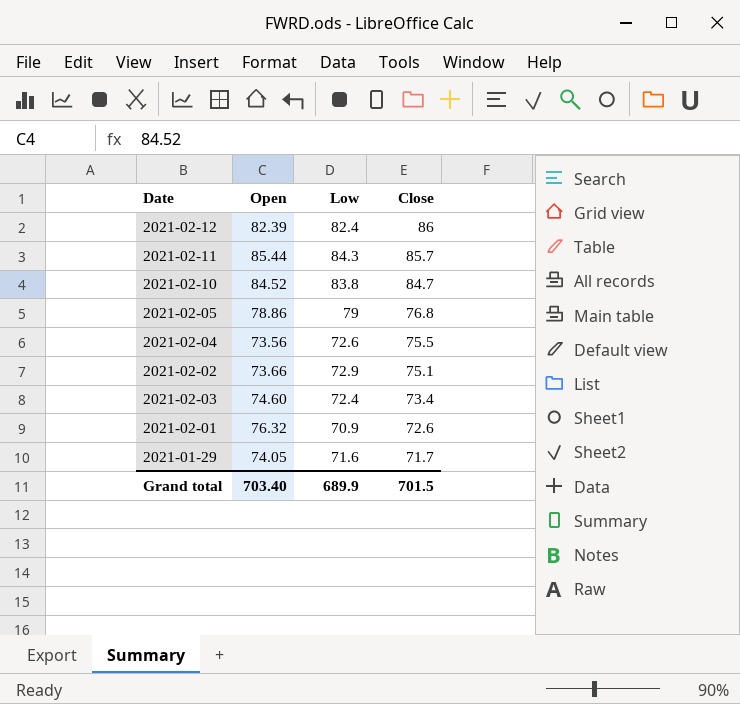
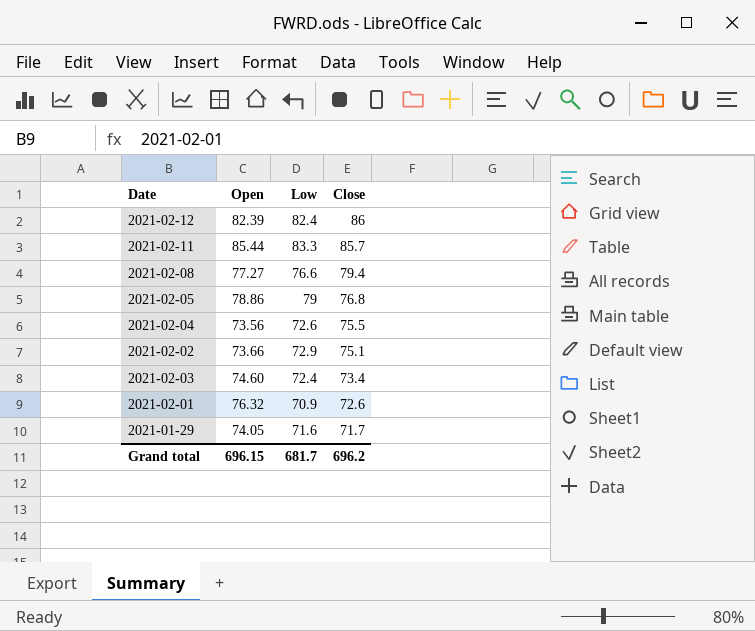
row 2021-02-10: 84.52 | 83.8 | 84.7 -> none
2021-02-11 | Low: 84.3 -> 83.3
row 2021-02-08: none -> 77.27 | 76.6 | 79.4
Grand total | Open: 703.40 -> 696.15
Grand total | Low: 689.9 -> 681.7
Grand total | Close: 701.5 -> 696.2

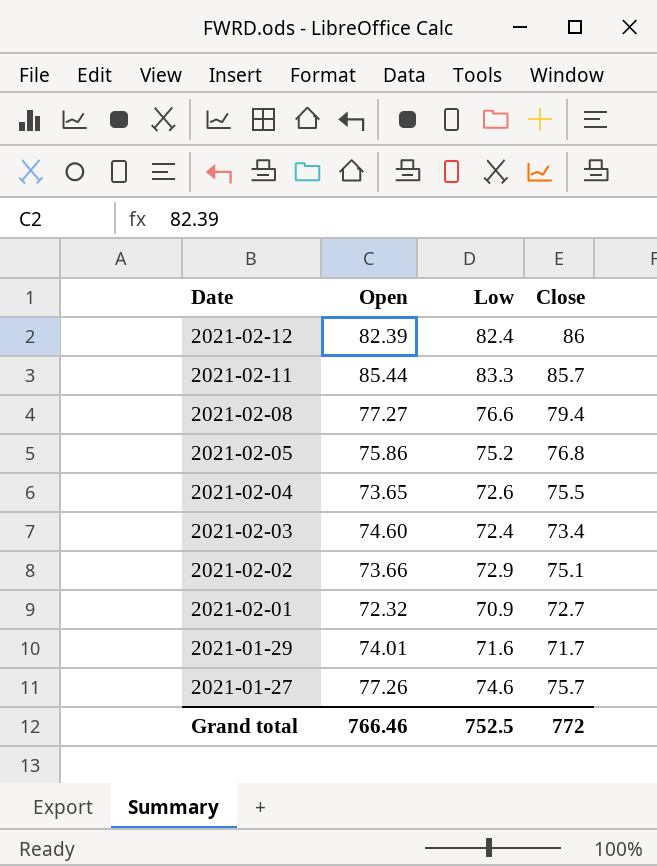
row order: Close descending -> Date descending
2021-02-05 | Open: 78.86 -> 75.86
2021-02-05 | Low: 79 -> 75.2
2021-02-04 | Open: 73.56 -> 73.65
2021-02-01 | Open: 76.32 -> 72.32
2021-02-01 | Close: 72.6 -> 72.7
2021-01-29 | Open: 74.05 -> 74.01
row 2021-01-27: none -> 77.26 | 74.6 | 75.7
Grand total | Open: 696.15 -> 766.46
Grand total | Low: 681.7 -> 752.5
Grand total | Close: 696.2 -> 772

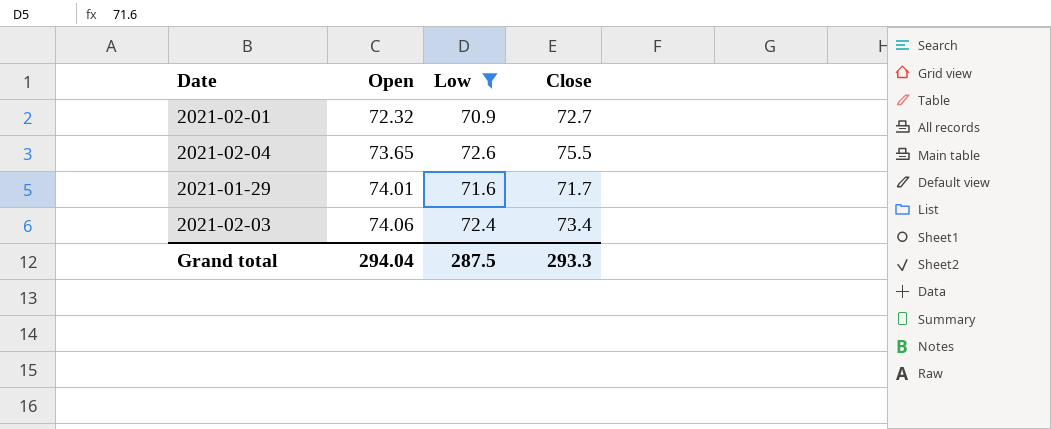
filter: none -> Low <= 72.6
row order: Date descending -> Open ascending
2021-02-03 | Open: 74.60 -> 74.06
Grand total | Open: 766.46 -> 294.04
Grand total | Low: 752.5 -> 287.5
Grand total | Close: 772 -> 293.3

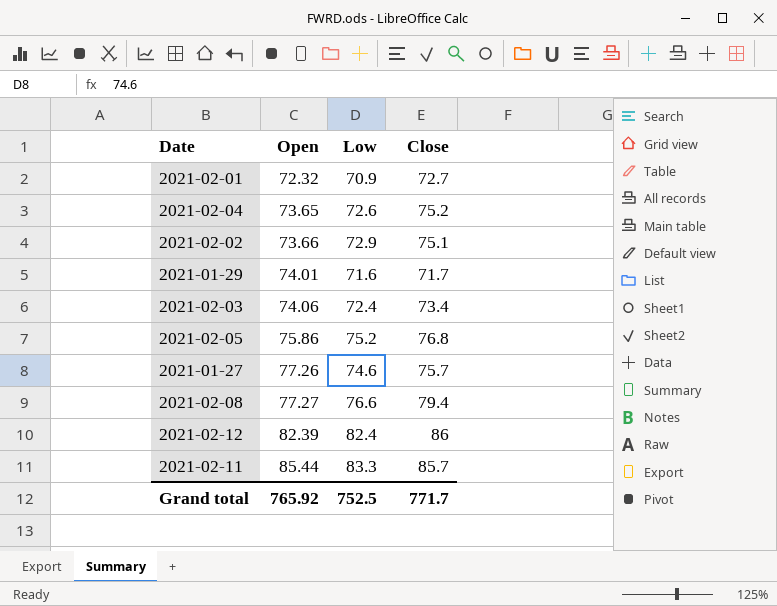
filter: Low <= 72.6 -> none
2021-02-04 | Close: 75.5 -> 75.2
Grand total | Open: 294.04 -> 765.92
Grand total | Low: 287.5 -> 752.5
Grand total | Close: 293.3 -> 771.7

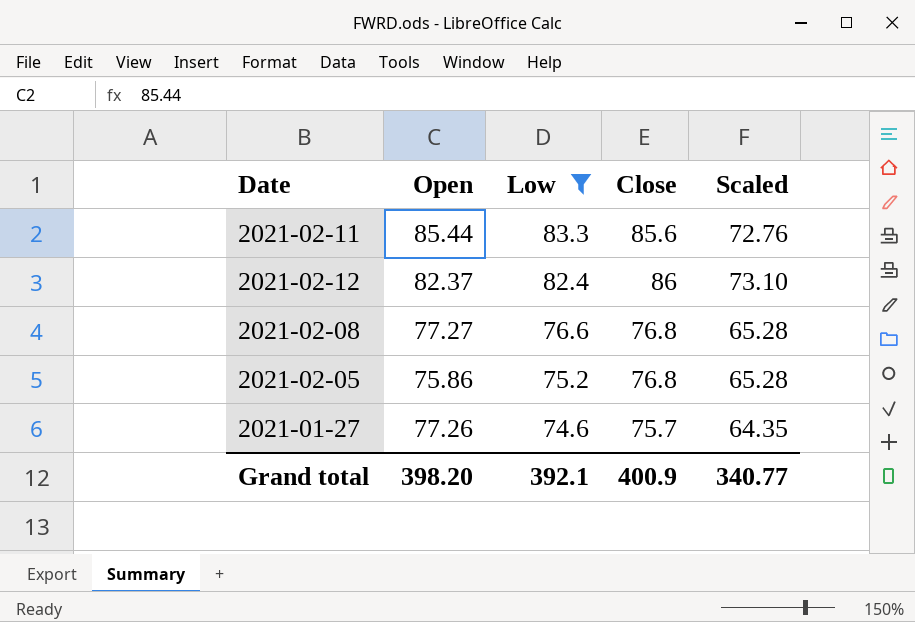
filter: none -> Low >= 74.6
row order: Open ascending -> Low descending
column Scaled | formula: none -> [Close] * 0.85
2021-02-11 | Close: 85.7 -> 85.6
2021-02-12 | Open: 82.39 -> 82.37
2021-02-08 | Close: 79.4 -> 76.8
Grand total | Open: 765.92 -> 398.20
Grand total | Low: 752.5 -> 392.1
Grand total | Close: 771.7 -> 400.9

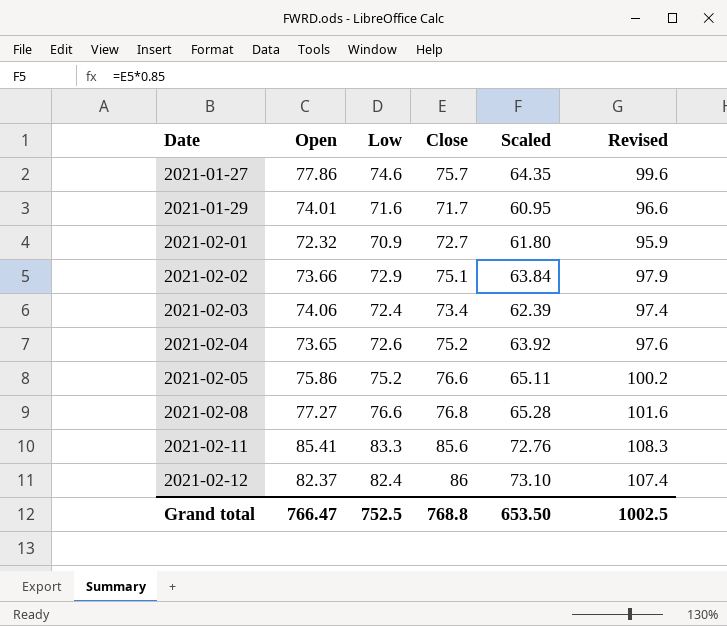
filter: Low >= 74.6 -> none
row order: Low descending -> Date ascending
column Revised | formula: none -> [Low] + 25
2021-01-27 | Open: 77.26 -> 77.86
2021-02-05 | Close: 76.8 -> 76.6
2021-02-05 | Scaled: 65.28 -> 65.11
2021-02-11 | Open: 85.44 -> 85.41
Grand total | Open: 398.20 -> 766.47
Grand total | Low: 392.1 -> 752.5
Grand total | Close: 400.9 -> 768.8
Grand total | Scaled: 340.77 -> 653.50

